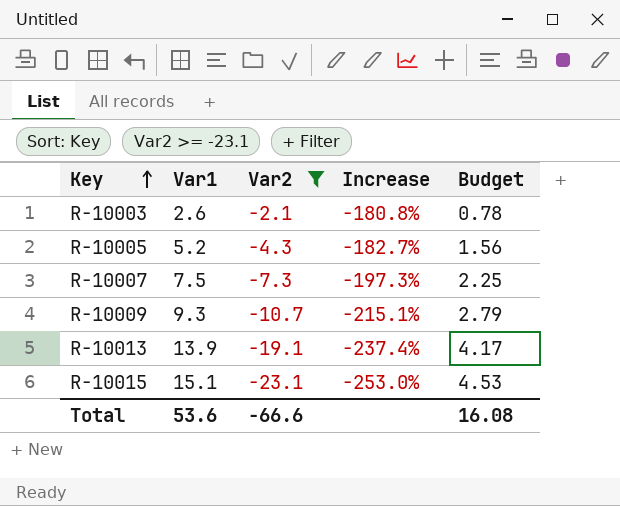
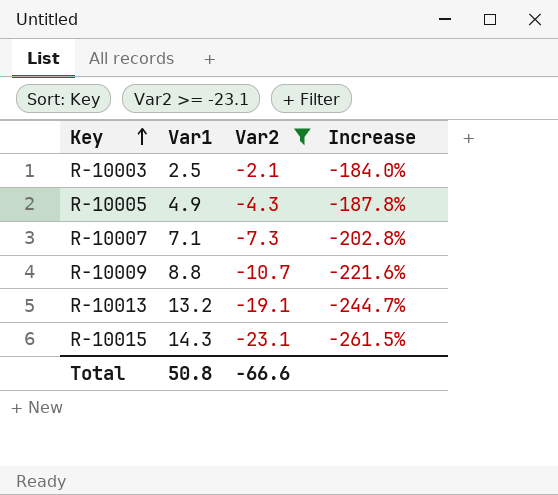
column Budget | formula: [Var1] * 0.3 -> none
R-10003 | Var1: 2.6 -> 2.5
R-10003 | Increase: -180.8% -> -184.0%
R-10005 | Var1: 5.2 -> 4.9
R-10005 | Increase: -182.7% -> -187.8%
R-10007 | Var1: 7.5 -> 7.1
R-10007 | Increase: -197.3% -> -202.8%
R-10009 | Var1: 9.3 -> 8.8
R-10009 | Increase: -215.1% -> -221.6%
R-10013 | Var1: 13.9 -> 13.2
R-10013 | Increase: -237.4% -> -244.7%
R-10015 | Var1: 15.1 -> 14.3
R-10015 | Increase: -253.0% -> -261.5%
Total | Var1: 53.6 -> 50.8

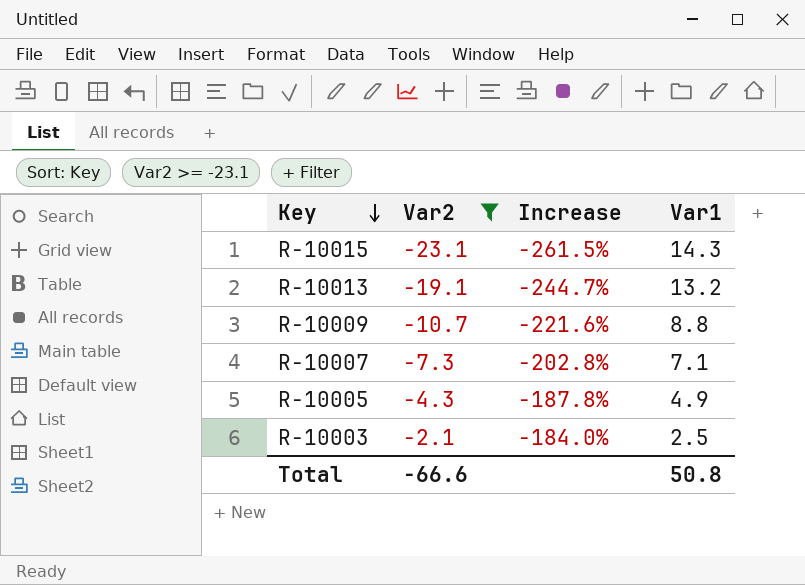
row order: Key ascending -> Key descending
column Var1 | position: 2 -> 4

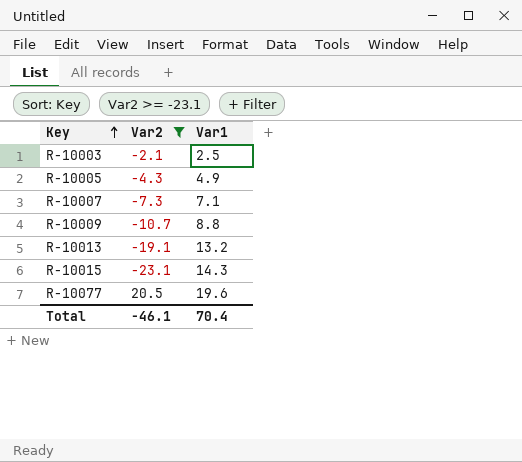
row order: Key descending -> Key ascending
column Increase | formula: ([Var2] - [Var1]) / [Var1] -> none
row R-10077: none -> 20.5 | 19.6
Total | Var2: -66.6 -> -46.1
Total | Var1: 50.8 -> 70.4

